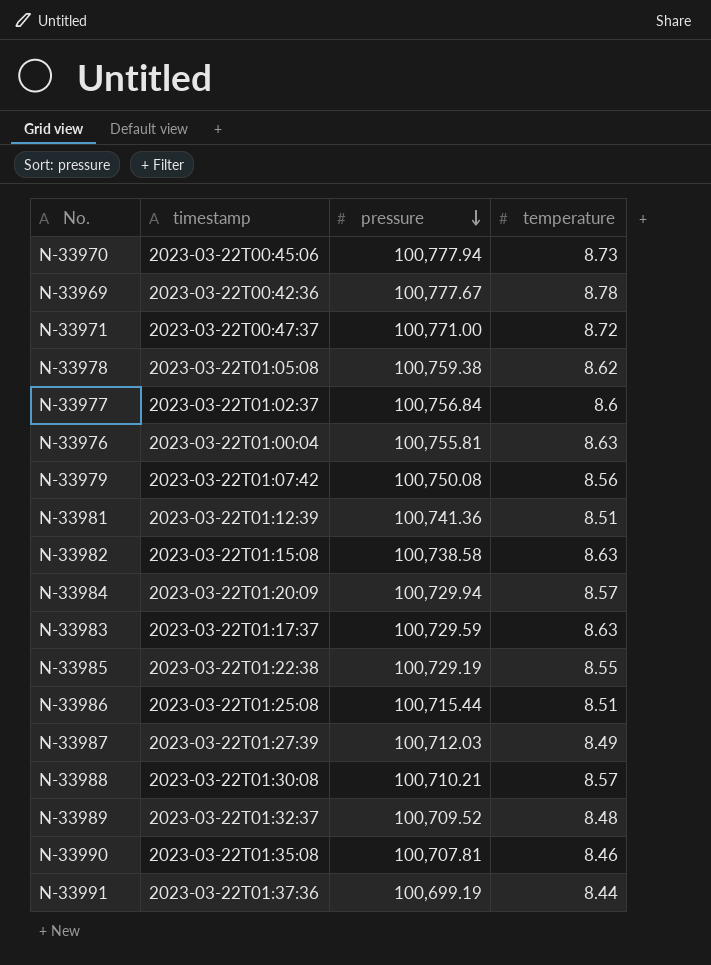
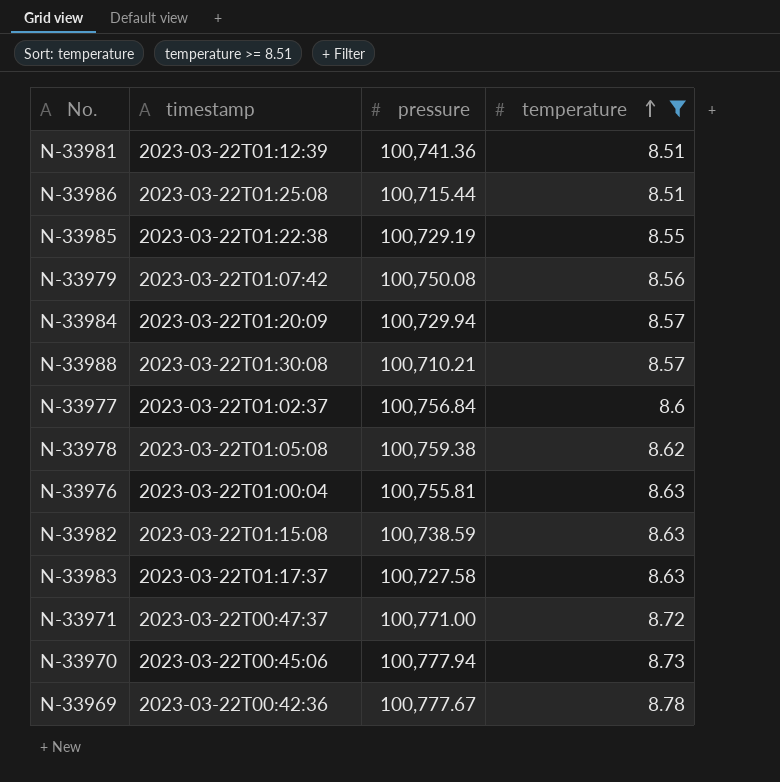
filter: none -> temperature >= 8.51
row order: pressure descending -> temperature ascending
N-33982 | pressure: 100,738.58 -> 100,738.59
N-33983 | pressure: 100,729.59 -> 100,727.58

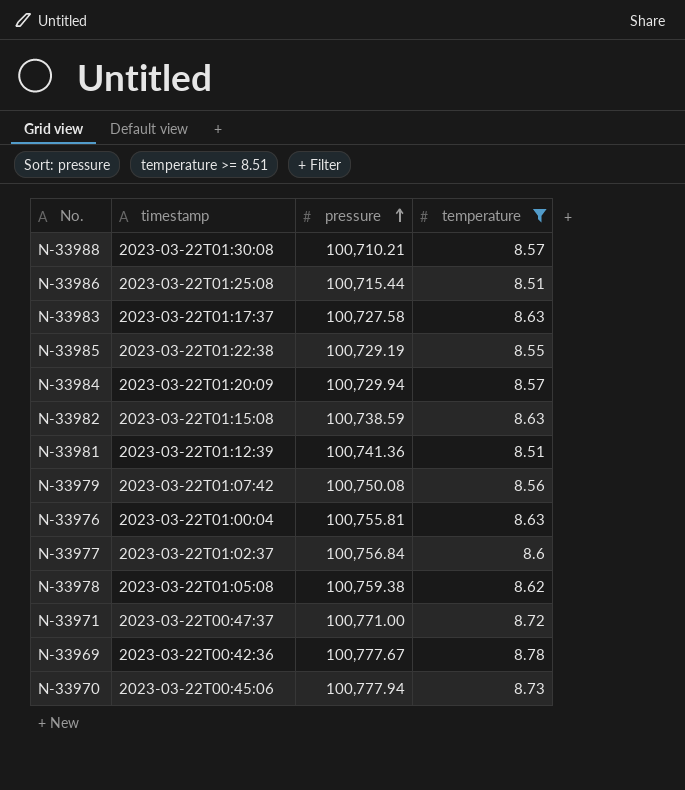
row order: temperature ascending -> pressure ascending

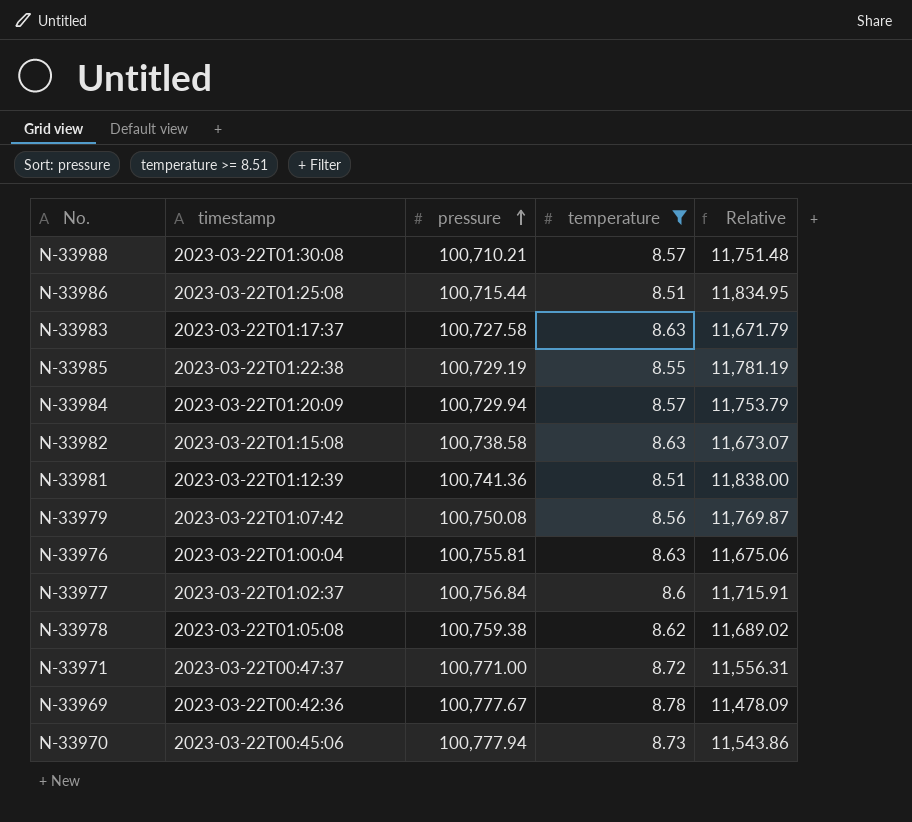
column Relative | formula: none -> [pressure] / [temperature]
N-33982 | pressure: 100,738.59 -> 100,738.58

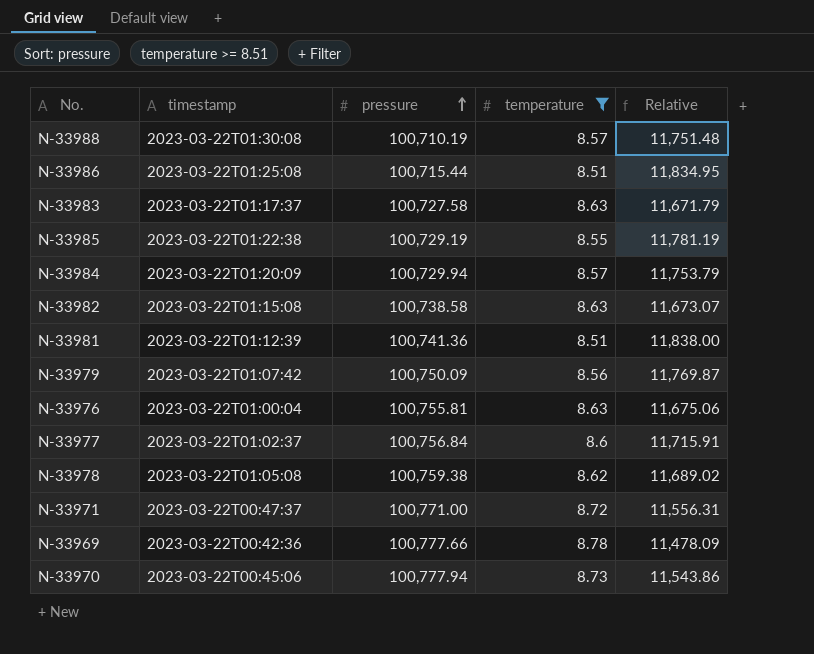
N-33988 | pressure: 100,710.21 -> 100,710.19
N-33979 | pressure: 100,750.08 -> 100,750.09
N-33969 | pressure: 100,777.67 -> 100,777.66

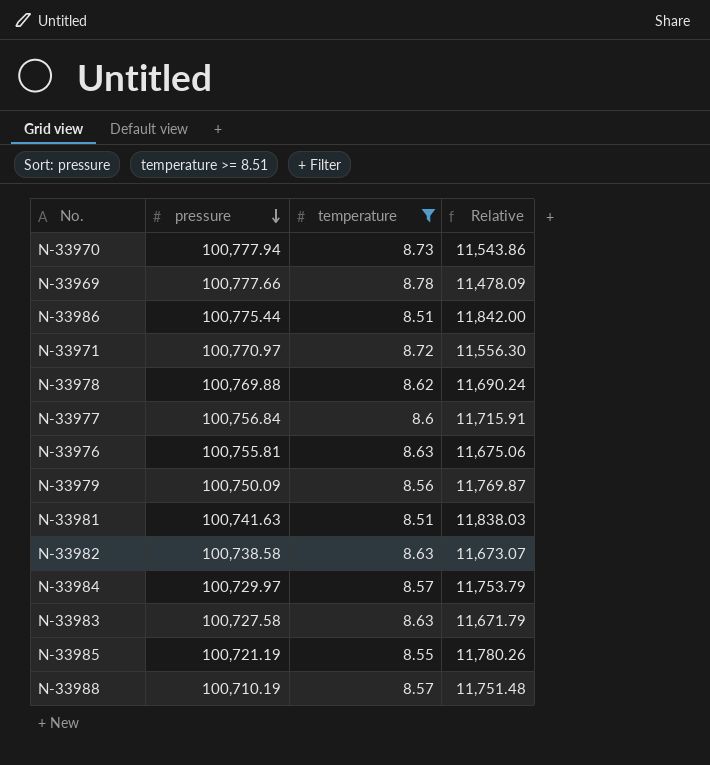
row order: pressure ascending -> pressure descending
column timestamp | position: 2 -> none
N-33986 | pressure: 100,715.44 -> 100,775.44
N-33986 | Relative: 11,834.95 -> 11,842.00
N-33971 | pressure: 100,771.00 -> 100,770.97
N-33971 | Relative: 11,556.31 -> 11,556.30
N-33978 | pressure: 100,759.38 -> 100,769.88
N-33978 | Relative: 11,689.02 -> 11,690.24
N-33981 | pressure: 100,741.36 -> 100,741.63
N-33981 | Relative: 11,838.00 -> 11,838.03
N-33984 | pressure: 100,729.94 -> 100,729.97
N-33985 | pressure: 100,729.19 -> 100,721.19
N-33985 | Relative: 11,781.19 -> 11,780.26

